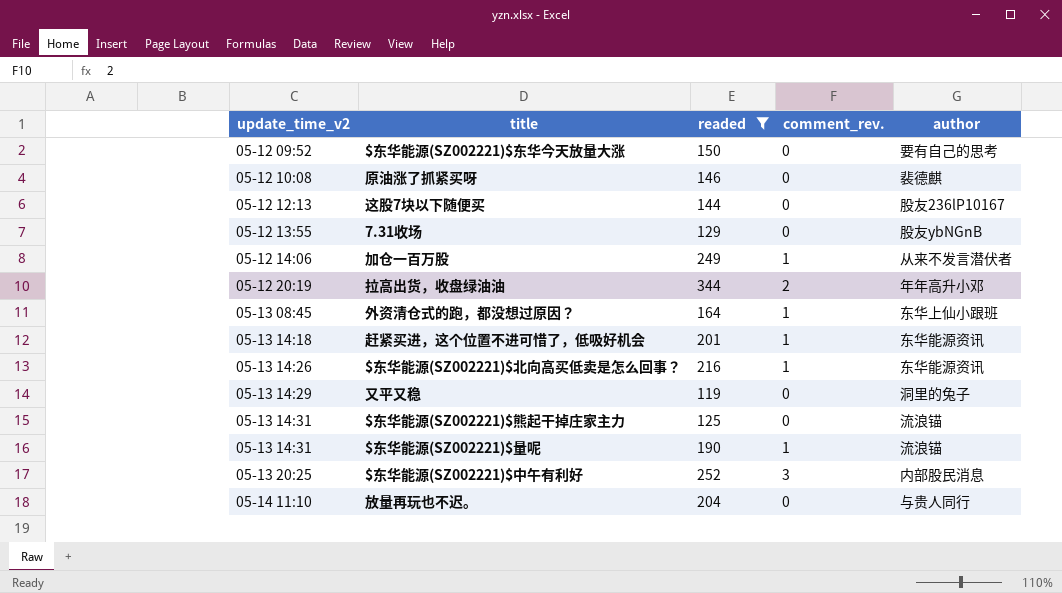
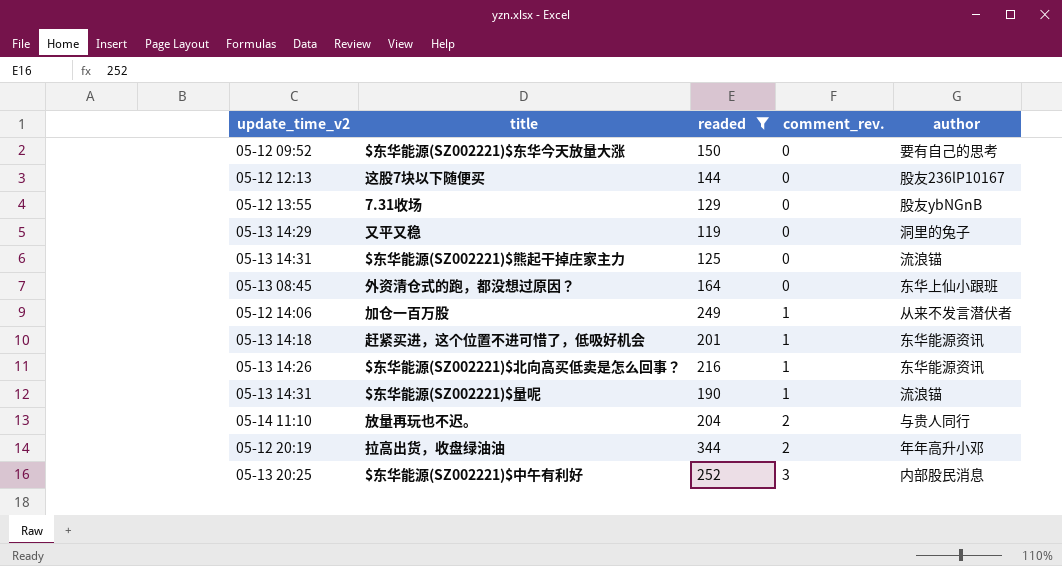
row order: update_time_v2 ascending -> comment_rev. ascending
row 原油涨了抓紧买呀: 05-12 10:08 | 146 | 0 | 裴德麒 -> none
外资清仓式的跑，都没想过原因？ | comment_rev.: 1 -> 0
放量再玩也不迟。 | comment_rev.: 0 -> 2

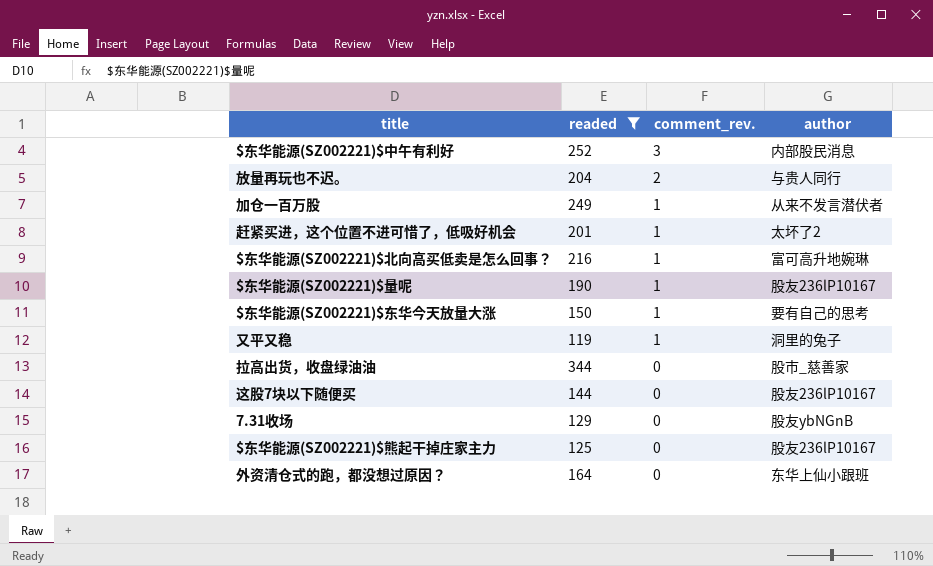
row order: comment_rev. ascending -> comment_rev. descending
column update_time_v2 | position: 1 -> none
赶紧买进，这个位置不进可惜了，低吸好机会 | author: 东华能源资讯 -> 太坏了2
$东华能源(SZ002221)$北向高买低卖是怎么回事？ | author: 东华能源资讯 -> 富可高升地婉琳
$东华能源(SZ002221)$量呢 | author: 流浪锚 -> 股友236lP10167
$东华能源(SZ002221)$东华今天放量大涨 | comment_rev.: 0 -> 1
又平又稳 | comment_rev.: 0 -> 1
拉高出货，收盘绿油油 | comment_rev.: 2 -> 0
拉高出货，收盘绿油油 | author: 年年高升小邓 -> 股市_慈善家
$东华能源(SZ002221)$熊起干掉庄家主力 | author: 流浪锚 -> 股友236lP10167

